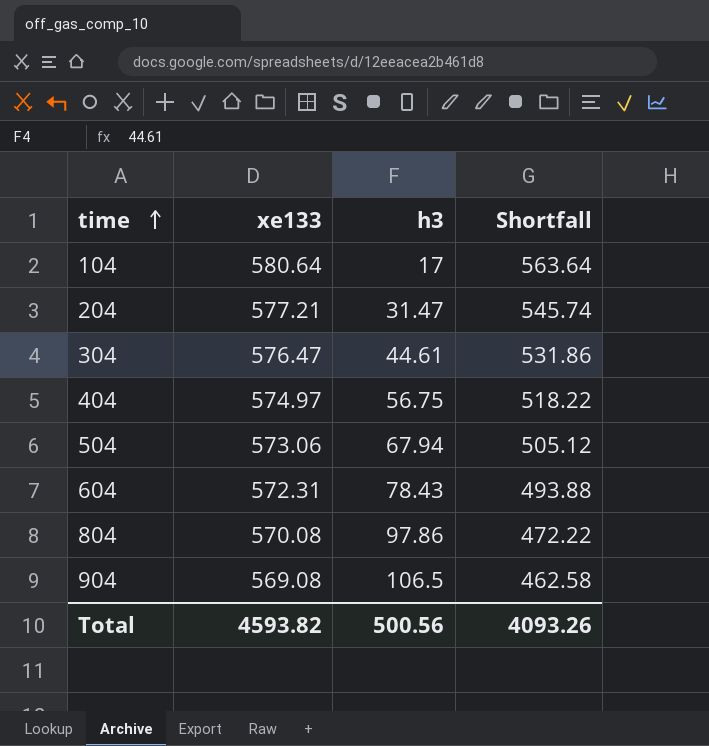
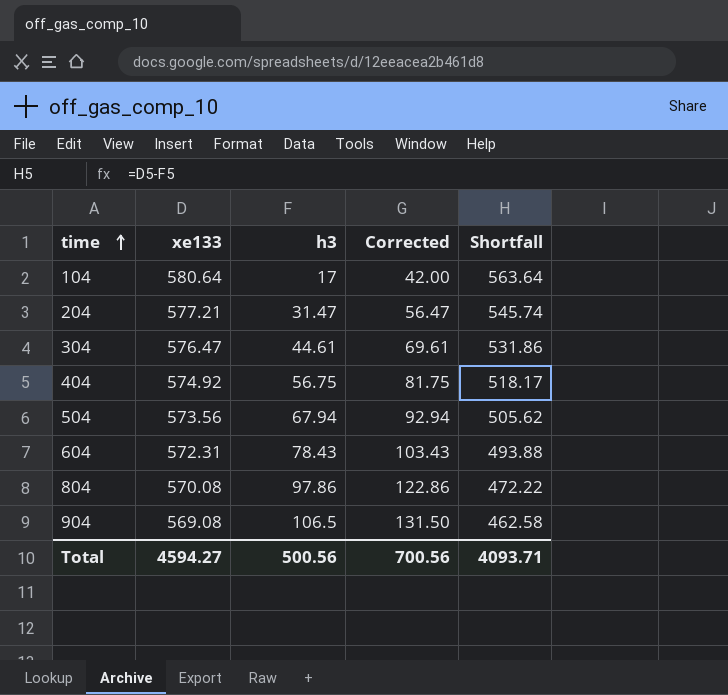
column Corrected | formula: none -> [h3] + 25
404 | xe133: 574.97 -> 574.92
404 | Shortfall: 518.22 -> 518.17
504 | xe133: 573.06 -> 573.56
504 | Shortfall: 505.12 -> 505.62
Total | xe133: 4593.82 -> 4594.27
Total | Shortfall: 4093.26 -> 4093.71

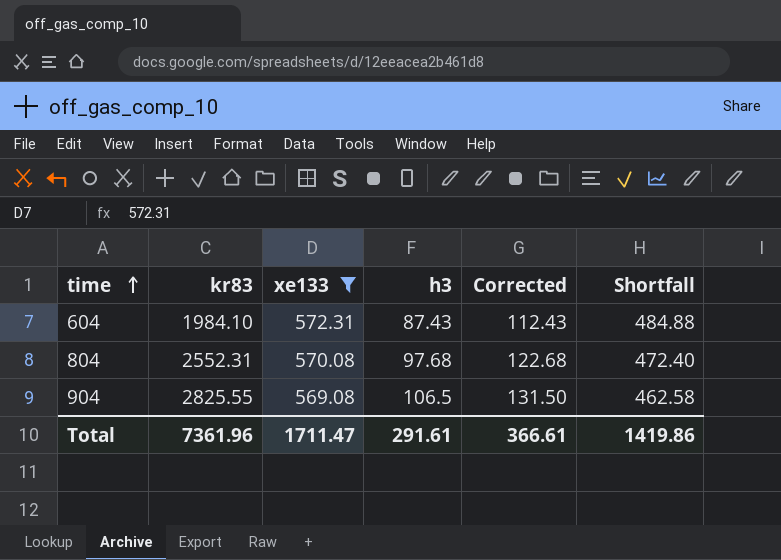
filter: none -> xe133 <= 572.31
column kr83 | position: none -> 2
604 | h3: 78.43 -> 87.43
604 | Corrected: 103.43 -> 112.43
604 | Shortfall: 493.88 -> 484.88
804 | h3: 97.86 -> 97.68
804 | Corrected: 122.86 -> 122.68
804 | Shortfall: 472.22 -> 472.40
Total | xe133: 4594.27 -> 1711.47
Total | h3: 500.56 -> 291.61
Total | Corrected: 700.56 -> 366.61
Total | Shortfall: 4093.71 -> 1419.86

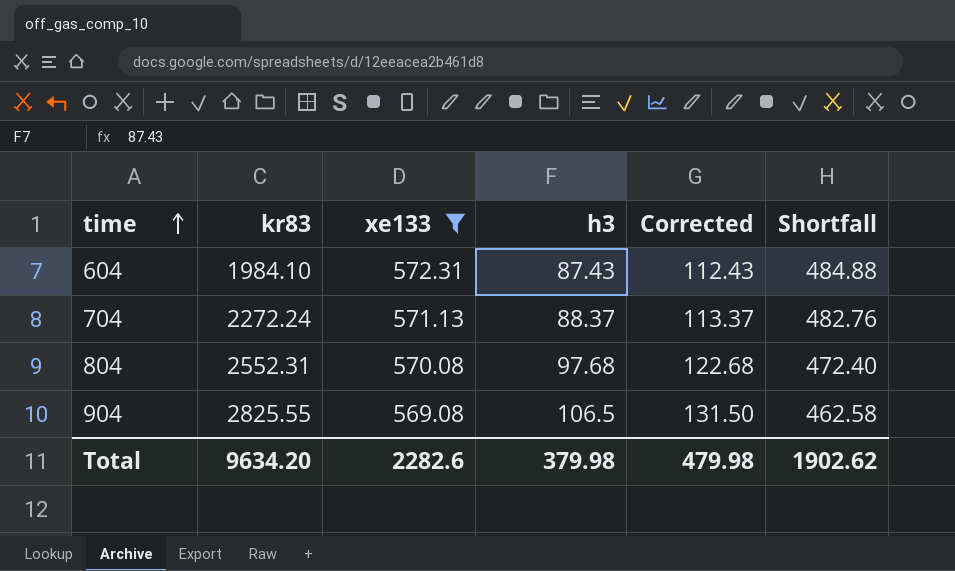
row 704: none -> 2272.24 | 571.13 | 88.37 | 113.37 | 482.76
Total | kr83: 7361.96 -> 9634.20
Total | xe133: 1711.47 -> 2282.6
Total | h3: 291.61 -> 379.98
Total | Corrected: 366.61 -> 479.98
Total | Shortfall: 1419.86 -> 1902.62

